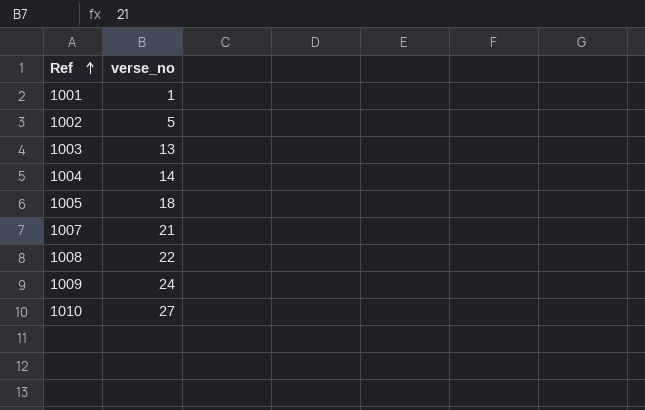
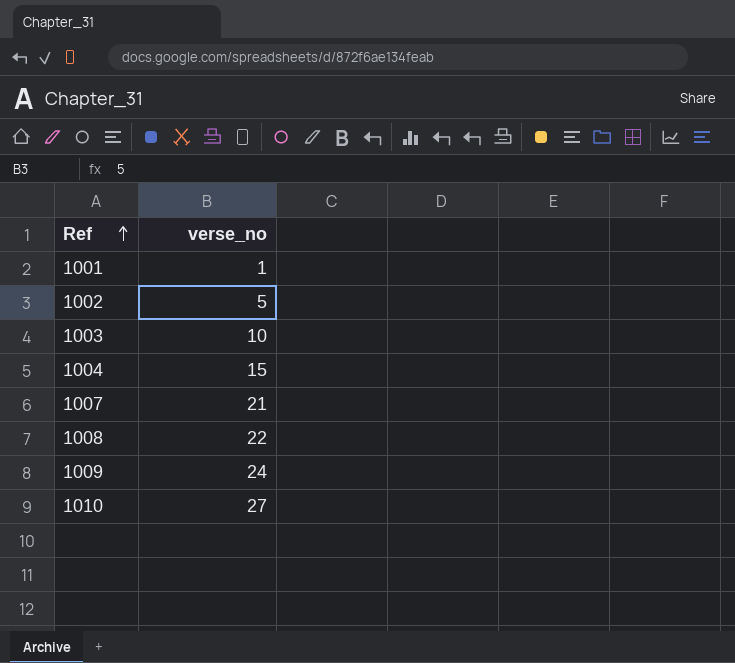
row 1005: 18 -> none
1003 | verse_no: 13 -> 10
1004 | verse_no: 14 -> 15

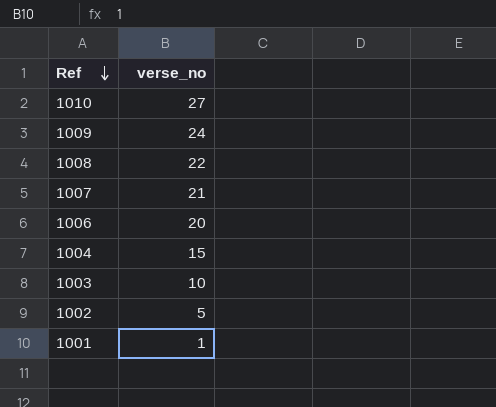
row order: Ref ascending -> Ref descending
row 1006: none -> 20

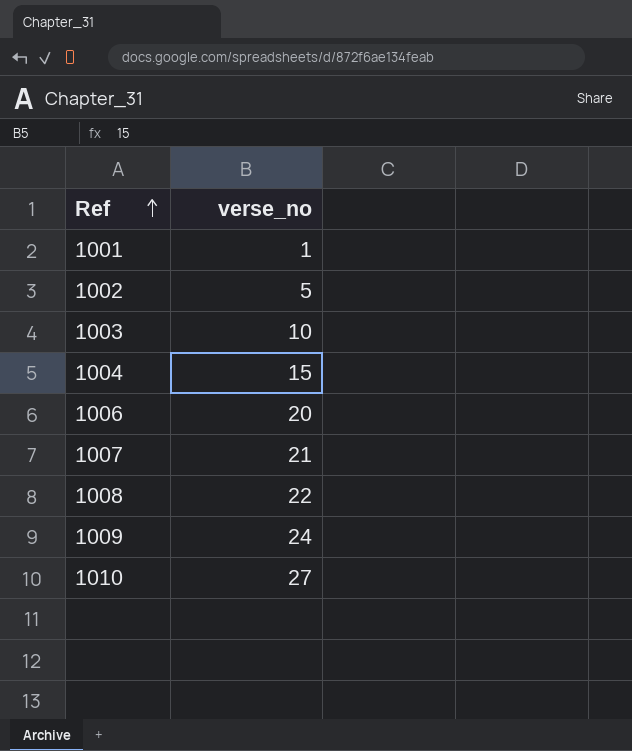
row order: Ref descending -> Ref ascending

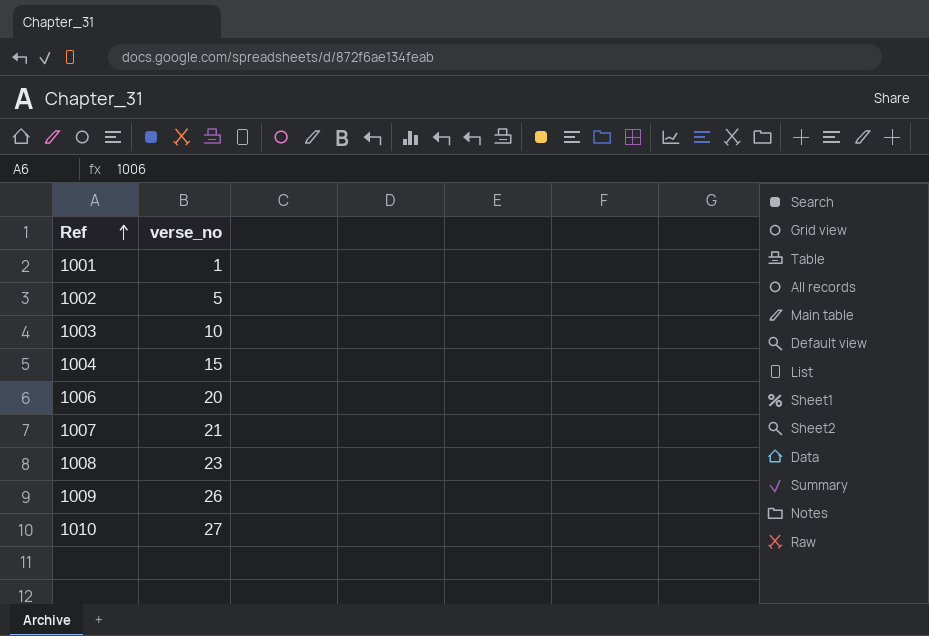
1008 | verse_no: 22 -> 23
1009 | verse_no: 24 -> 26

